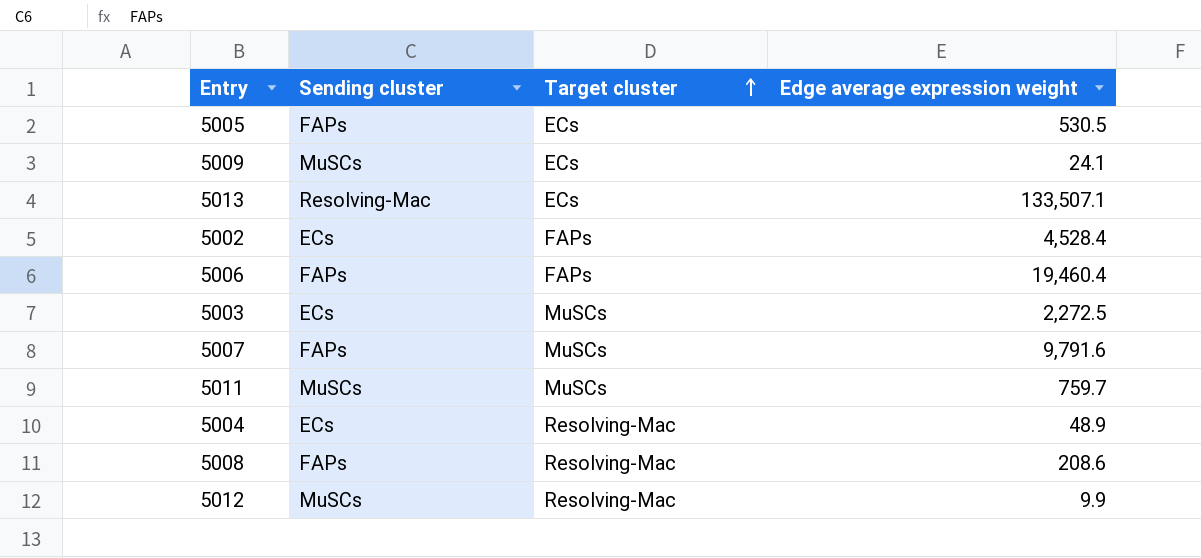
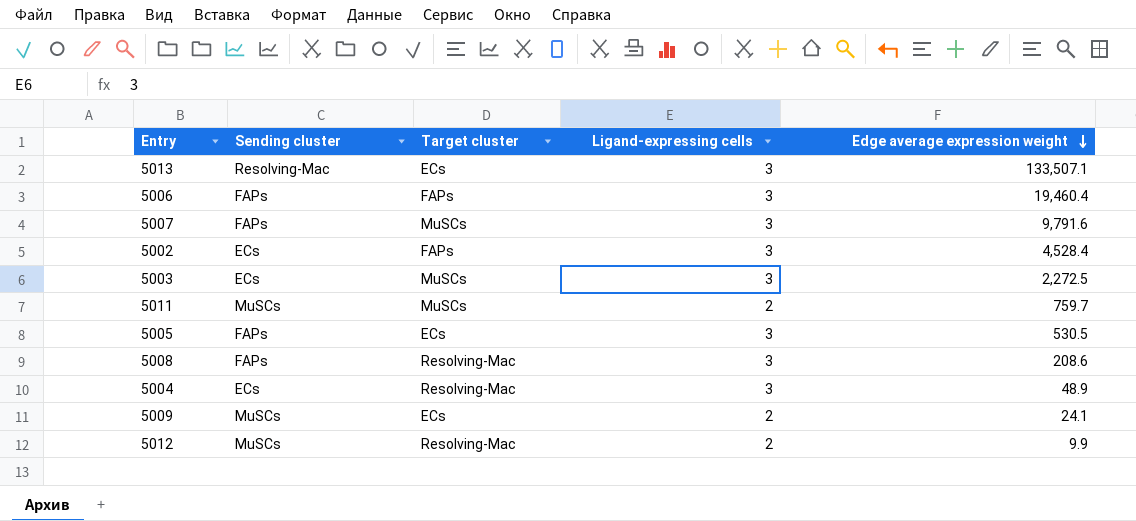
row order: Target cluster ascending -> Edge average expression weight descending
column Ligand-expressing cells | position: none -> 4

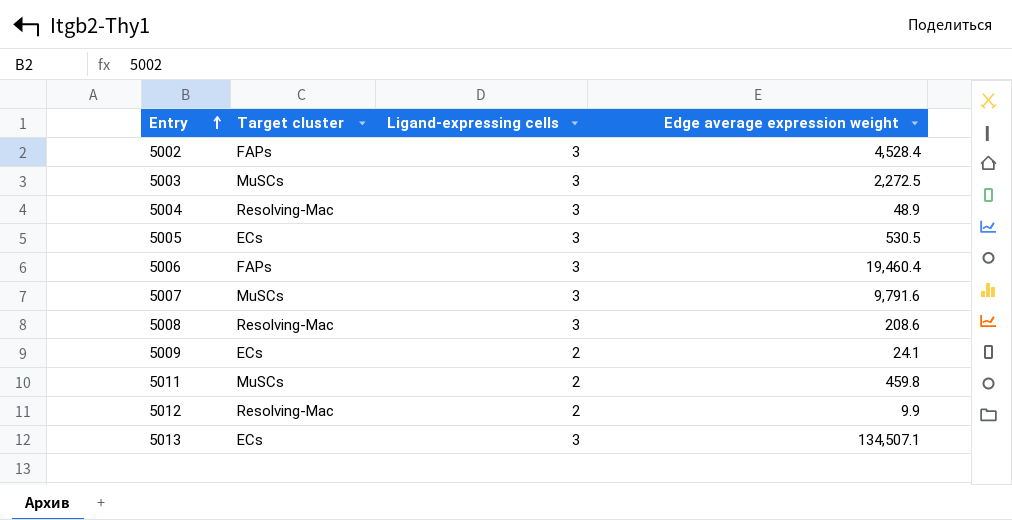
row order: Edge average expression weight descending -> Entry ascending
column Sending cluster | position: 2 -> none
5011 | Edge average expression weight: 759.7 -> 459.8
5013 | Edge average expression weight: 133,507.1 -> 134,507.1

